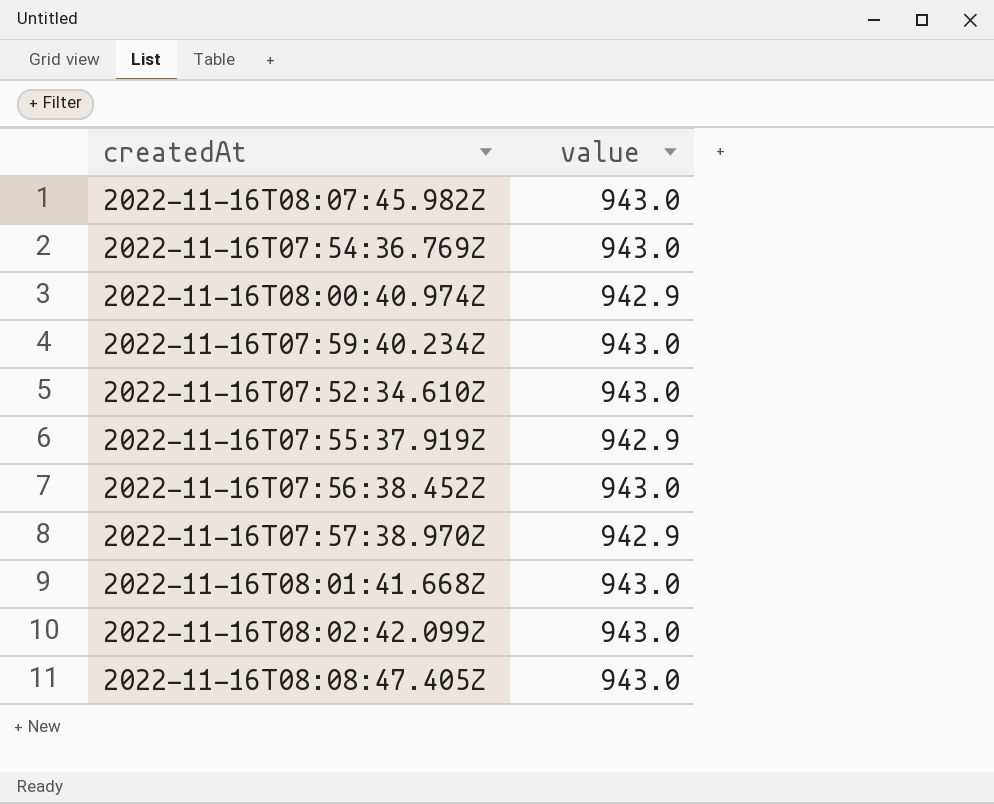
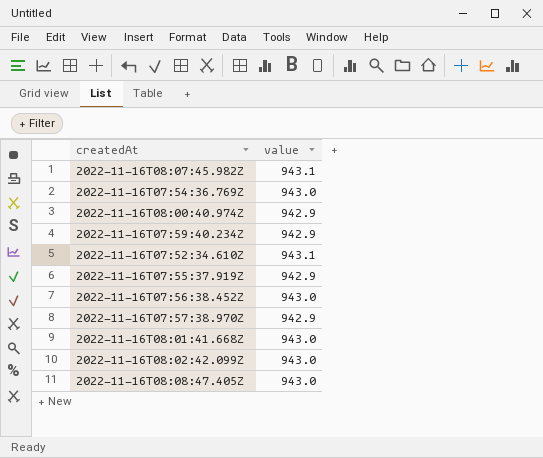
2022-11-16T08:07:45.982Z | value: 943.0 -> 943.1
2022-11-16T07:59:40.234Z | value: 943.0 -> 942.9
2022-11-16T07:52:34.610Z | value: 943.0 -> 943.1

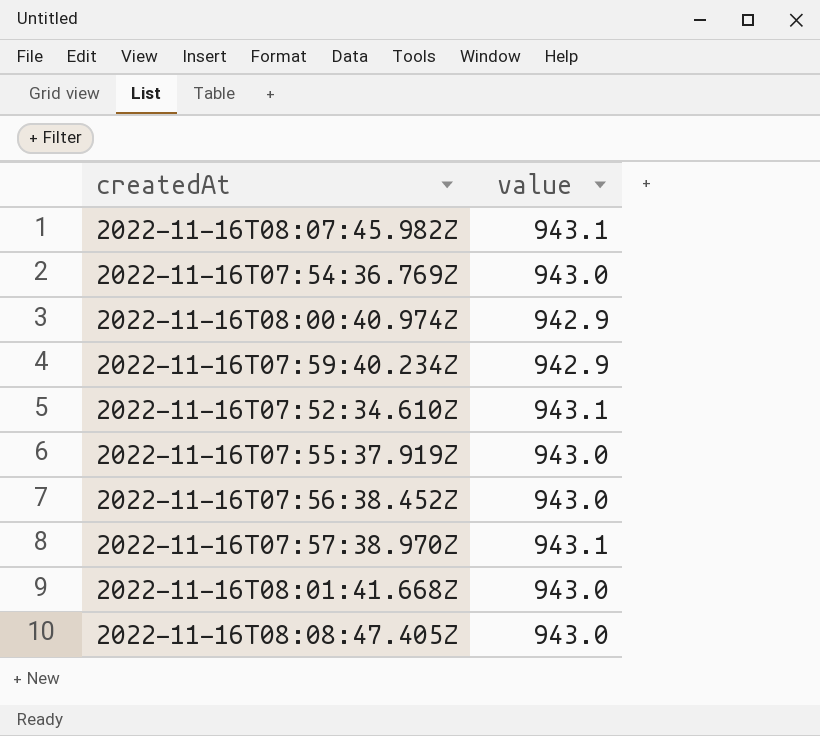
row 2022-11-16T08:02:42.099Z: 943.0 -> none
2022-11-16T07:55:37.919Z | value: 942.9 -> 943.0
2022-11-16T07:57:38.970Z | value: 942.9 -> 943.1

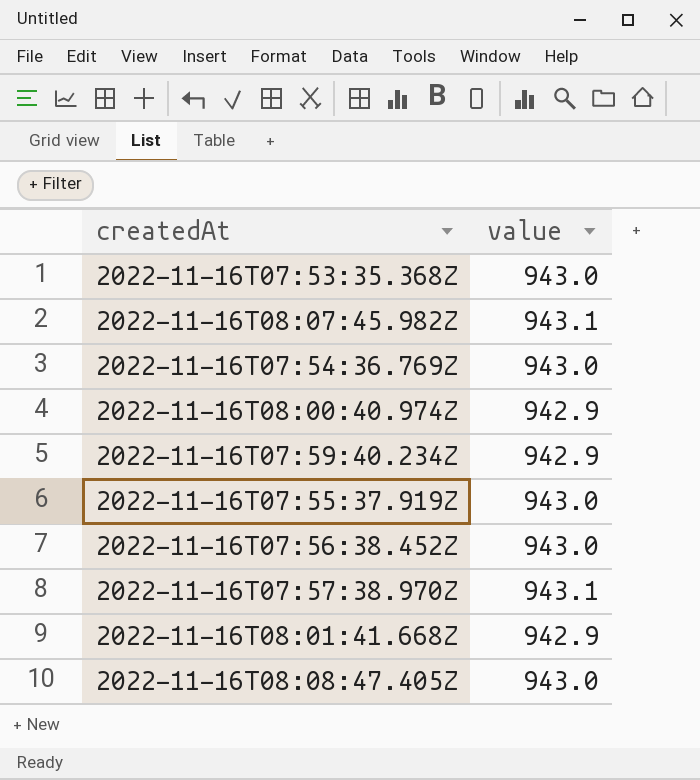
row 2022-11-16T07:52:34.610Z: 943.1 -> none
row 2022-11-16T07:53:35.368Z: none -> 943.0
2022-11-16T08:01:41.668Z | value: 943.0 -> 942.9

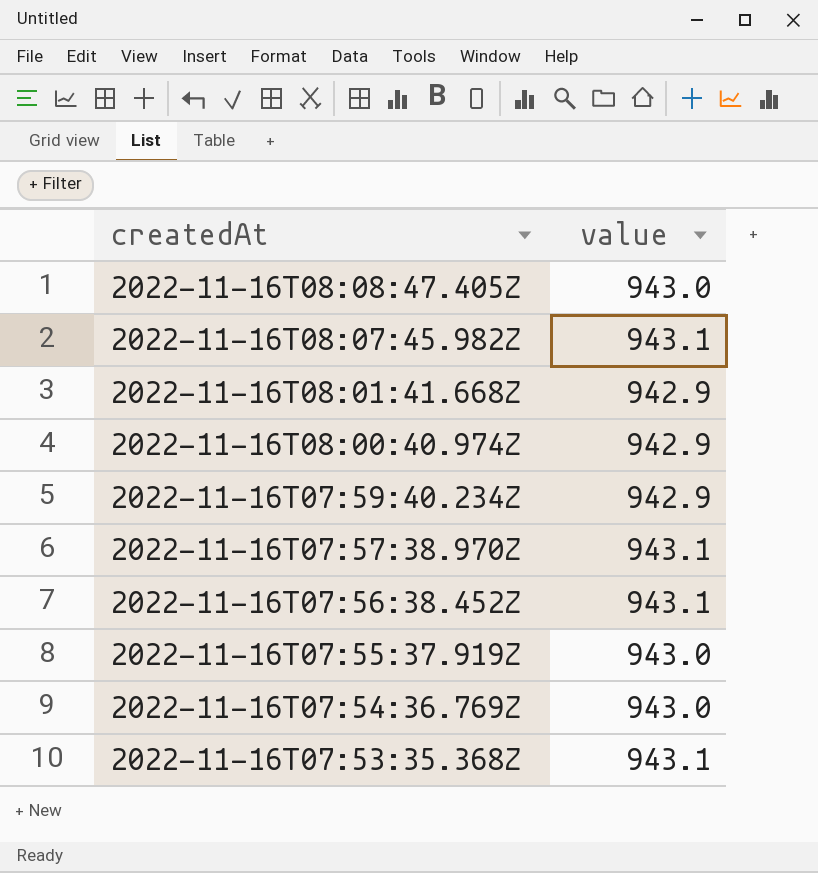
row order: none -> createdAt descending
2022-11-16T07:56:38.452Z | value: 943.0 -> 943.1
2022-11-16T07:53:35.368Z | value: 943.0 -> 943.1

